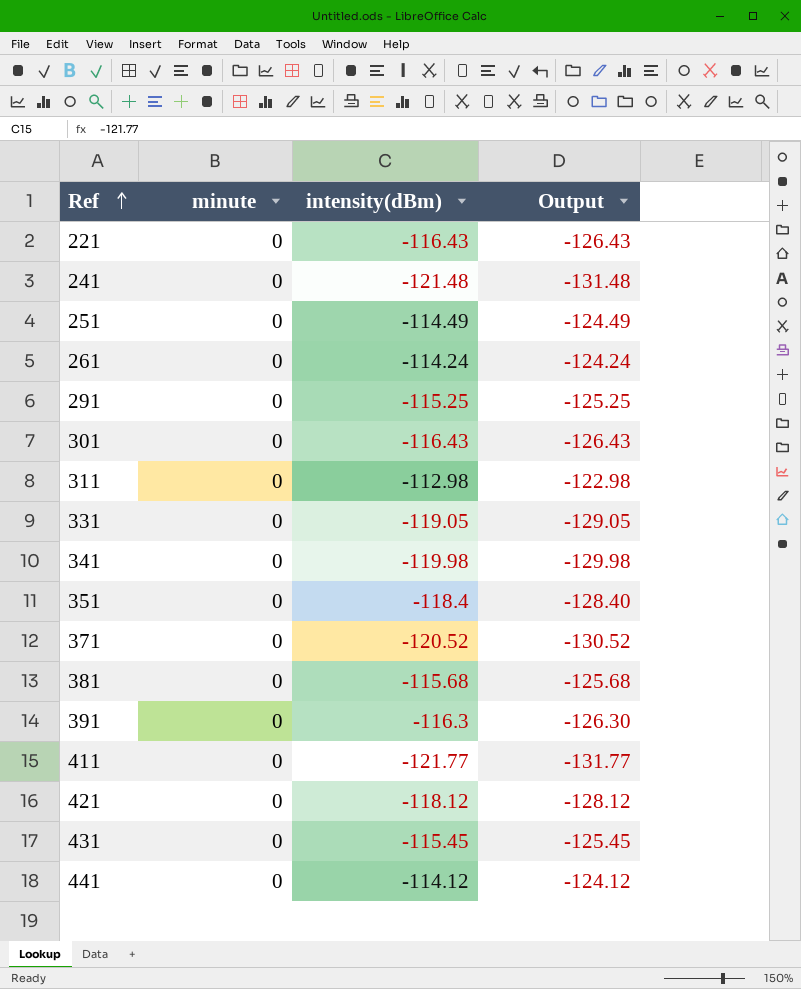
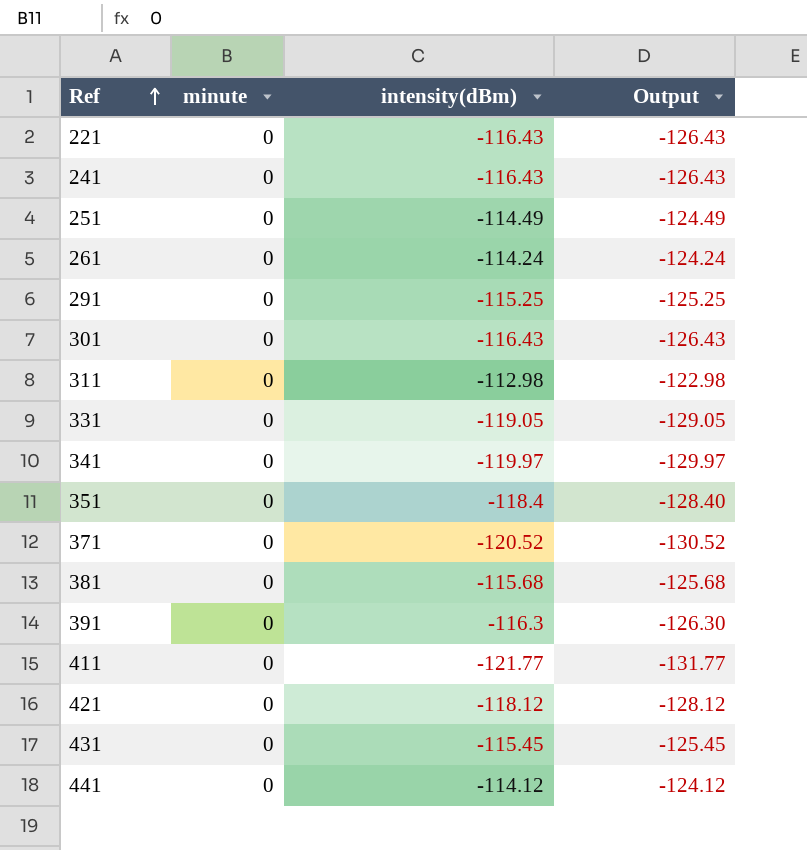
241 | intensity(dBm): -121.48 -> -116.43
241 | Output: -131.48 -> -126.43
341 | intensity(dBm): -119.98 -> -119.97
341 | Output: -129.98 -> -129.97

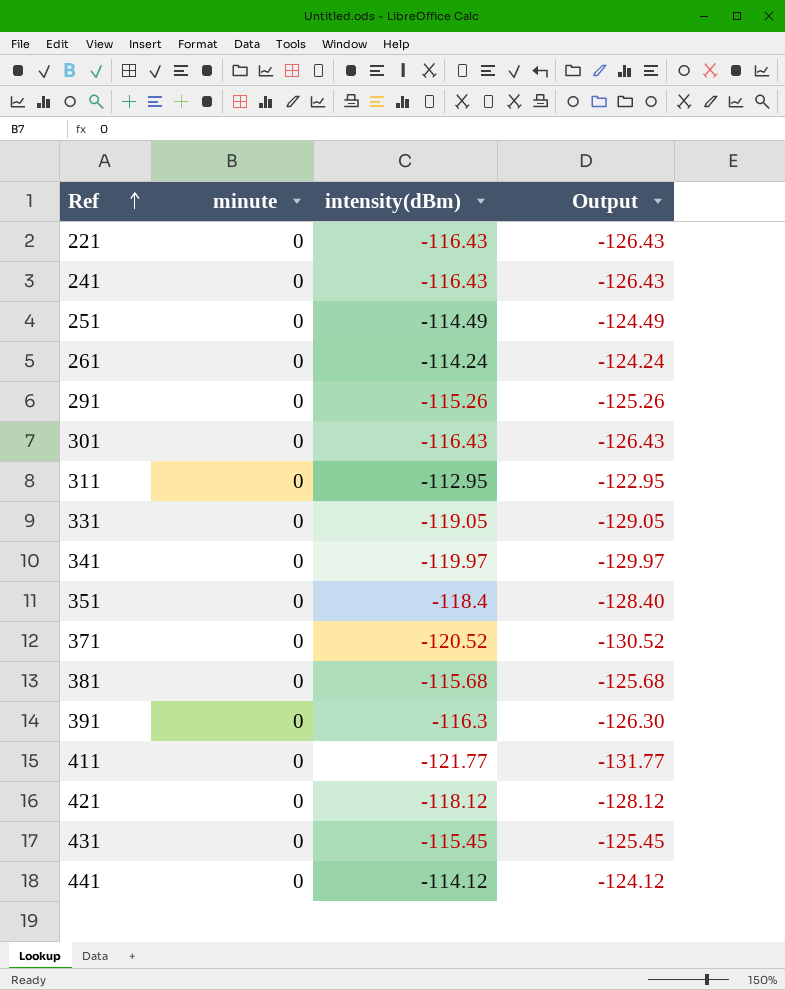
291 | intensity(dBm): -115.25 -> -115.26
291 | Output: -125.25 -> -125.26
311 | intensity(dBm): -112.98 -> -112.95
311 | Output: -122.98 -> -122.95

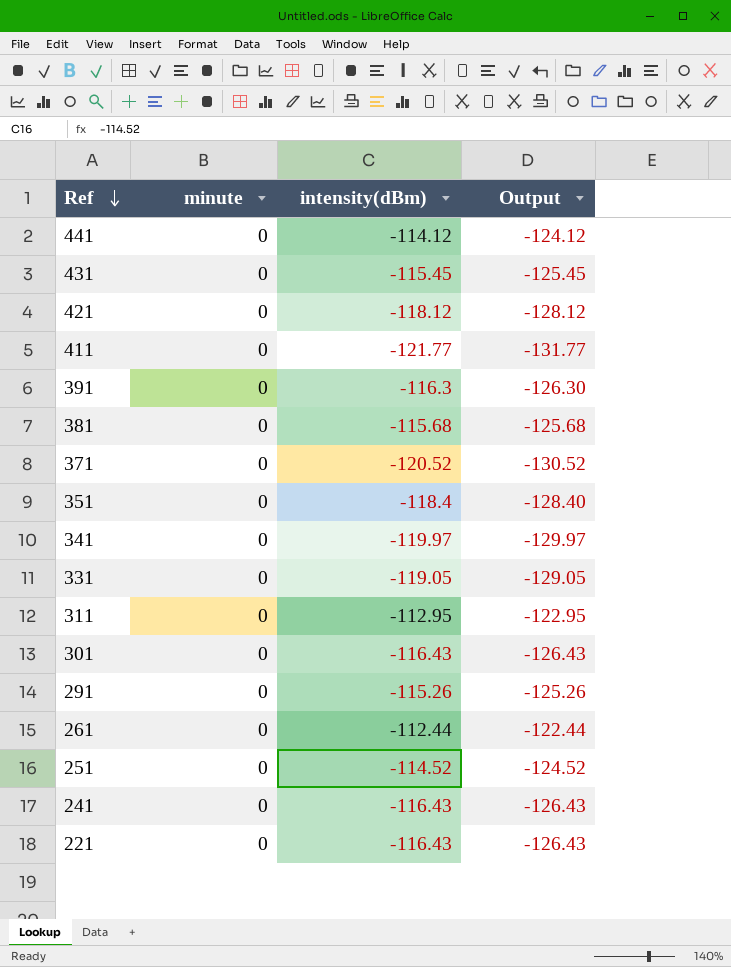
row order: Ref ascending -> Ref descending
261 | intensity(dBm): -114.24 -> -112.44
261 | Output: -124.24 -> -122.44
251 | intensity(dBm): -114.49 -> -114.52
251 | Output: -124.49 -> -124.52

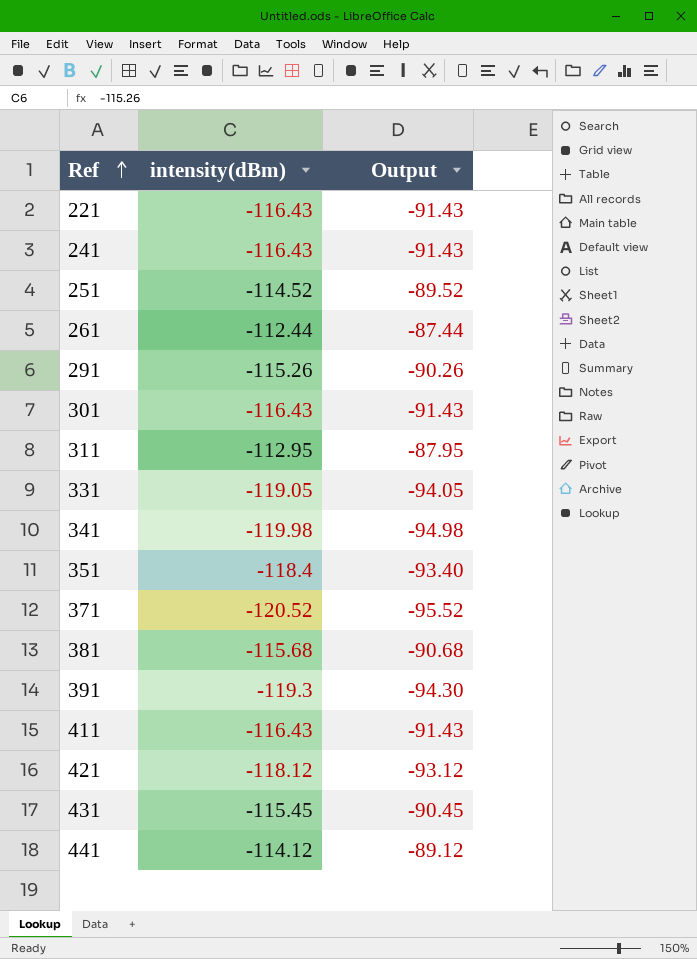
row order: Ref descending -> Ref ascending
column minute | position: 2 -> none
column Output | formula: [intensity(dBm)] - 10 -> [intensity(dBm)] + 25
341 | intensity(dBm): -119.97 -> -119.98
391 | intensity(dBm): -116.3 -> -119.3
411 | intensity(dBm): -121.77 -> -116.43

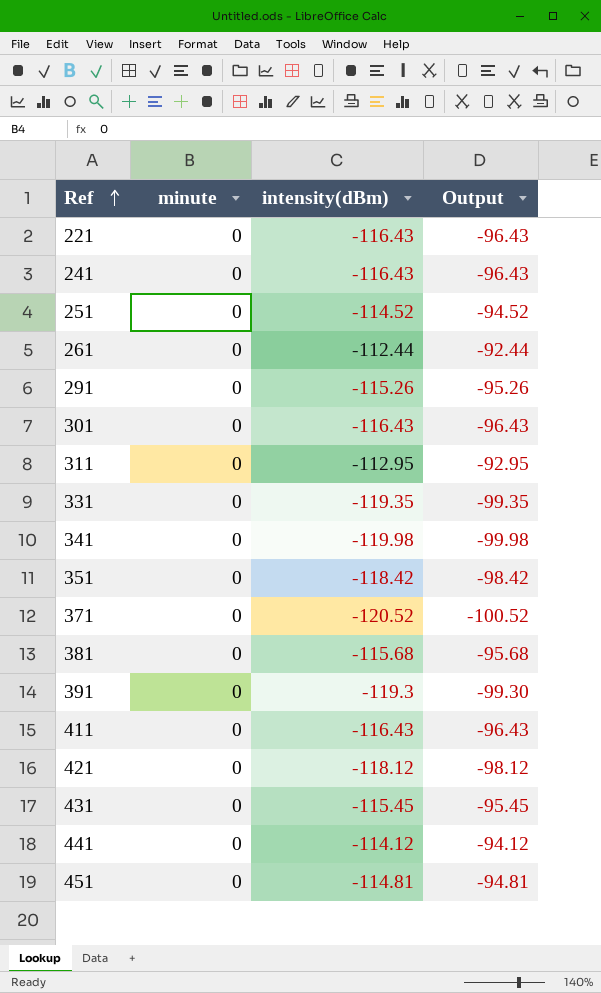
column minute | position: none -> 2
column Output | formula: [intensity(dBm)] + 25 -> [intensity(dBm)] + 20
331 | intensity(dBm): -119.05 -> -119.35
351 | intensity(dBm): -118.4 -> -118.42
row 451: none -> 0 | -114.81 | -94.81

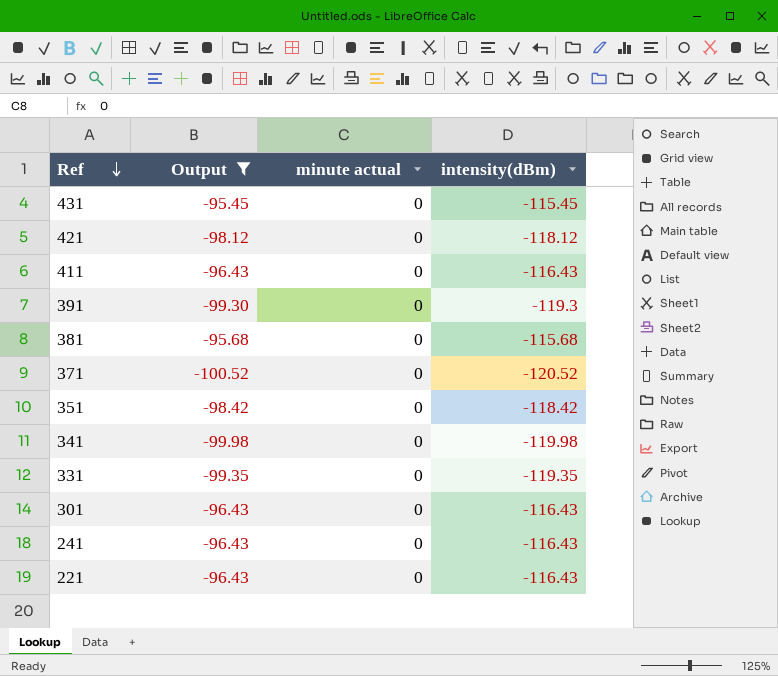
filter: none -> Output <= -95.45
row order: Ref ascending -> Ref descending
column Output | position: 4 -> 2
column name: minute -> minute actual

